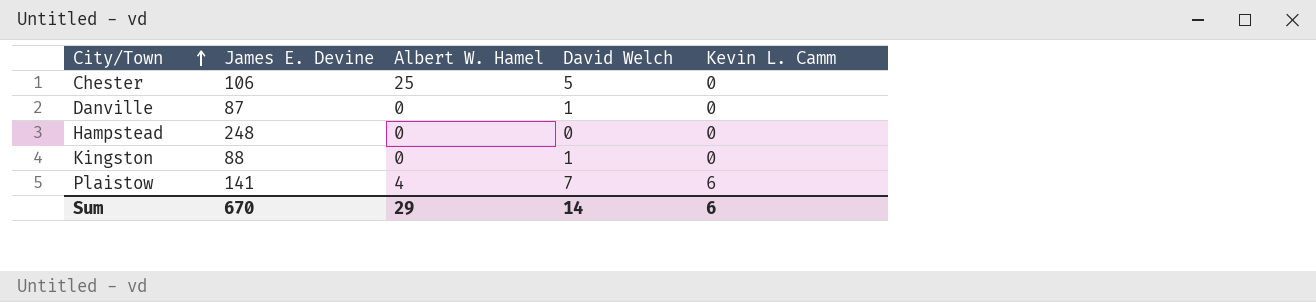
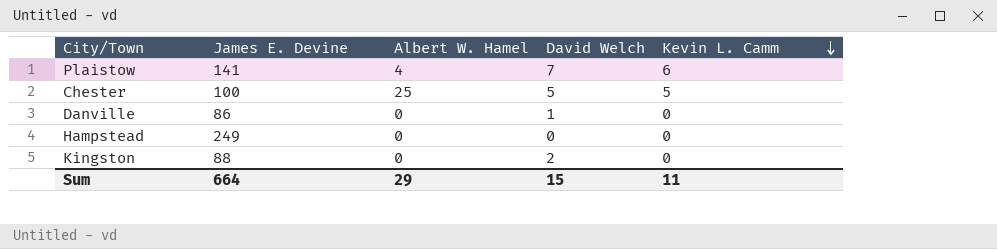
row order: City/Town ascending -> Kevin L. Camm descending
Chester | James E. Devine: 106 -> 100
Chester | Kevin L. Camm: 0 -> 5
Danville | James E. Devine: 87 -> 86
Hampstead | James E. Devine: 248 -> 249
Kingston | David Welch: 1 -> 2
Sum | James E. Devine: 670 -> 664
Sum | David Welch: 14 -> 15
Sum | Kevin L. Camm: 6 -> 11

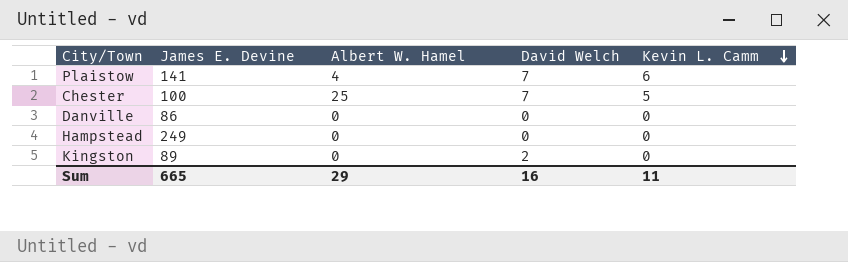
Chester | David Welch: 5 -> 7
Danville | David Welch: 1 -> 0
Kingston | James E. Devine: 88 -> 89
Sum | James E. Devine: 664 -> 665
Sum | David Welch: 15 -> 16

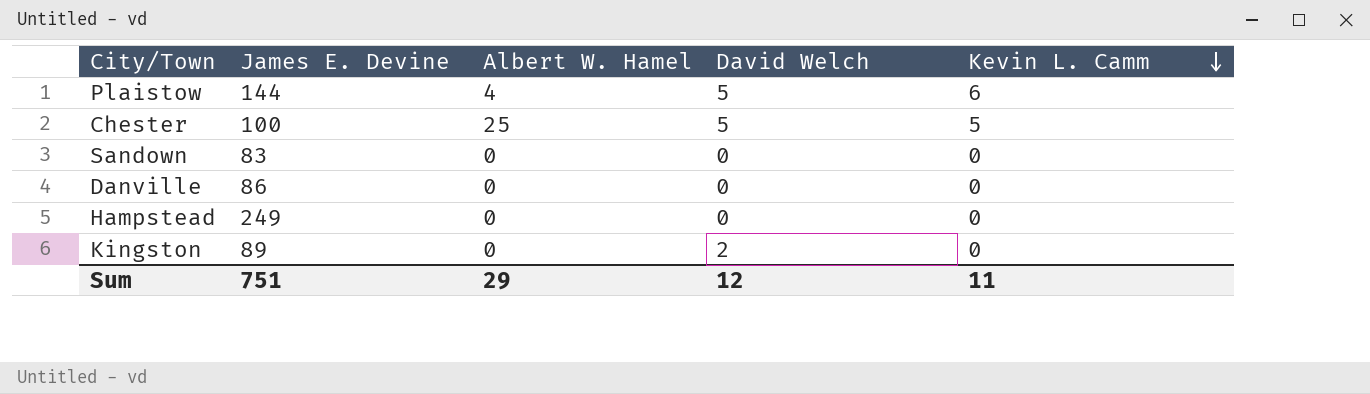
Plaistow | James E. Devine: 141 -> 144
Plaistow | David Welch: 7 -> 5
Chester | David Welch: 7 -> 5
row Sandown: none -> 83 | 0 | 0 | 0
Sum | James E. Devine: 665 -> 751
Sum | David Welch: 16 -> 12

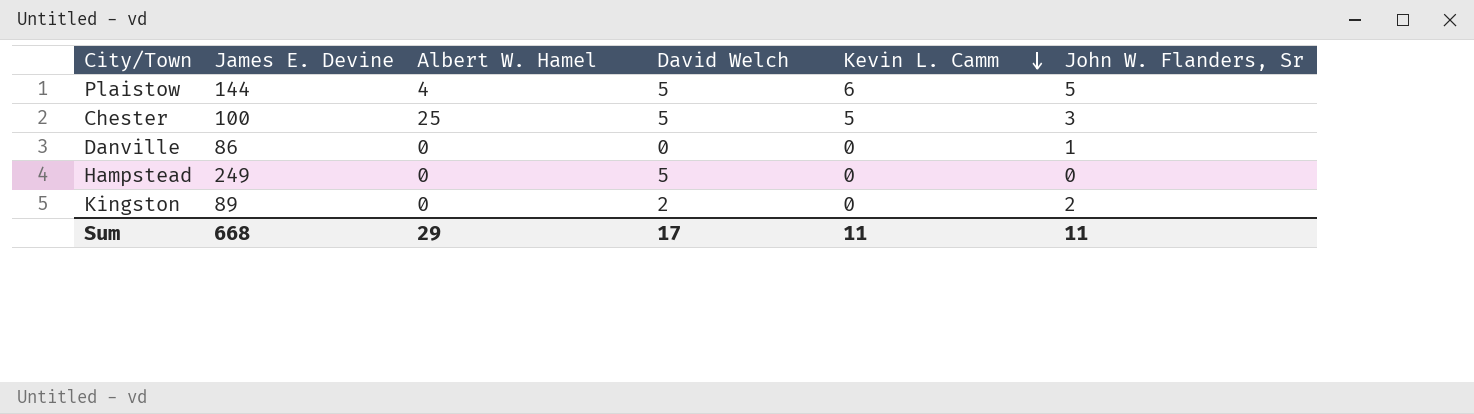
column John W. Flanders, Sr | position: none -> 6
row Sandown: 83 | 0 | 0 | 0 -> none
Hampstead | David Welch: 0 -> 5
Sum | James E. Devine: 751 -> 668
Sum | David Welch: 12 -> 17

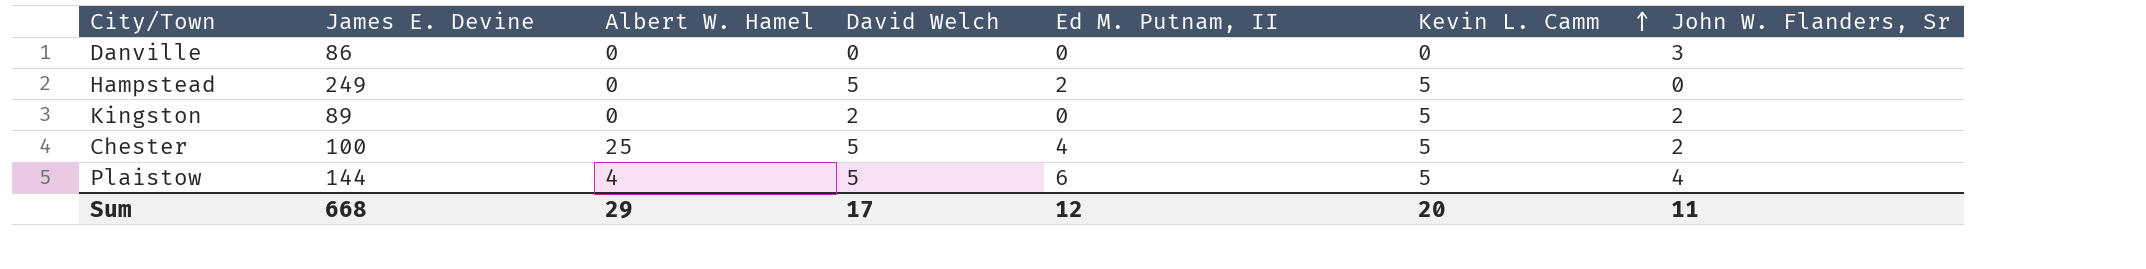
row order: Kevin L. Camm descending -> Kevin L. Camm ascending
column Ed M. Putnam, II | position: none -> 5
Danville | John W. Flanders, Sr: 1 -> 3
Hampstead | Kevin L. Camm: 0 -> 5
Kingston | Kevin L. Camm: 0 -> 5
Chester | John W. Flanders, Sr: 3 -> 2
Plaistow | Kevin L. Camm: 6 -> 5
Plaistow | John W. Flanders, Sr: 5 -> 4
Sum | Kevin L. Camm: 11 -> 20

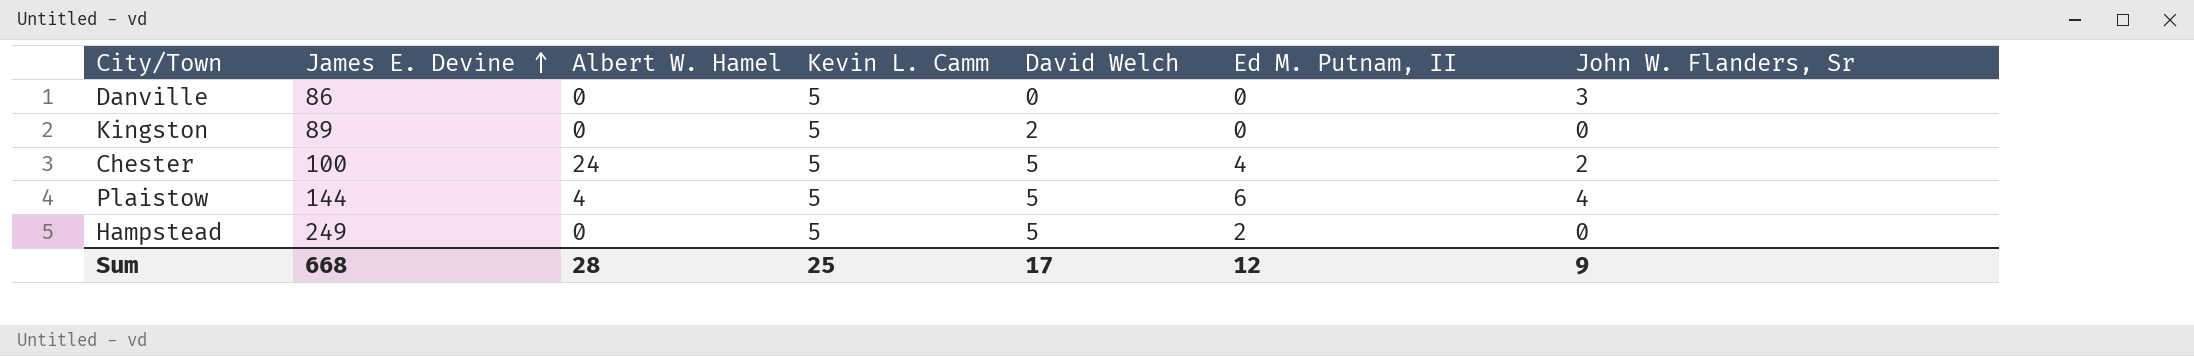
row order: Kevin L. Camm ascending -> James E. Devine ascending
column Kevin L. Camm | position: 6 -> 4
Danville | Kevin L. Camm: 0 -> 5
Kingston | John W. Flanders, Sr: 2 -> 0
Chester | Albert W. Hamel: 25 -> 24
Sum | Albert W. Hamel: 29 -> 28
Sum | Kevin L. Camm: 20 -> 25
Sum | John W. Flanders, Sr: 11 -> 9

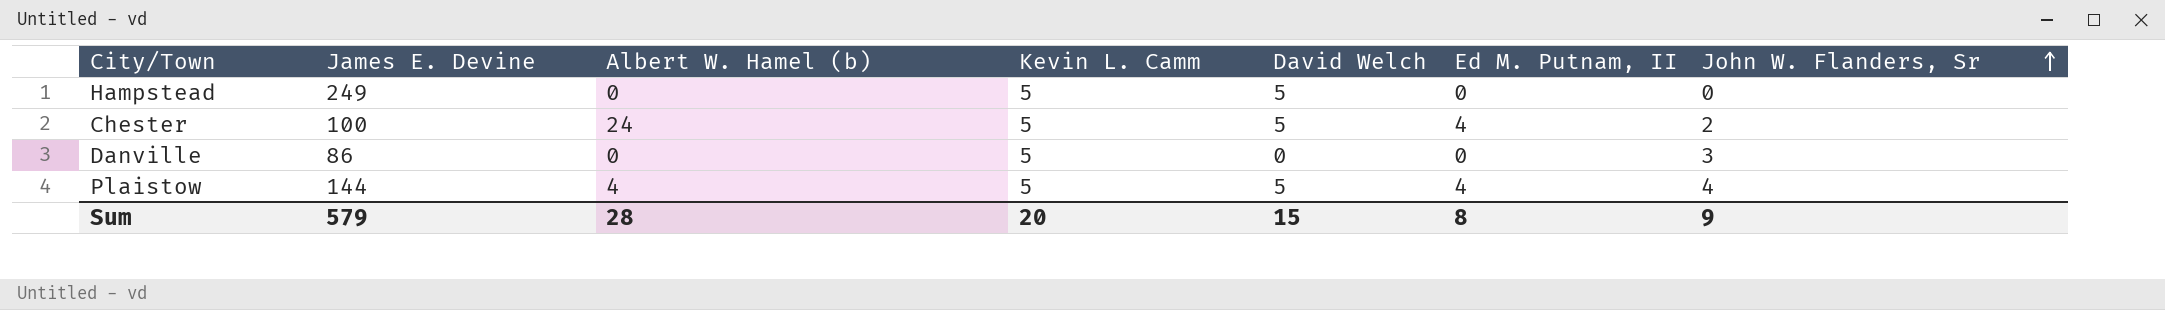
row order: James E. Devine ascending -> John W. Flanders, Sr ascending
column name: Albert W. Hamel -> Albert W. Hamel (b)
row Kingston: 89 | 0 | 5 | 2 | 0 | 0 -> none
Hampstead | Ed M. Putnam, II: 2 -> 0
Plaistow | Ed M. Putnam, II: 6 -> 4
Sum | James E. Devine: 668 -> 579
Sum | Kevin L. Camm: 25 -> 20
Sum | David Welch: 17 -> 15
Sum | Ed M. Putnam, II: 12 -> 8

